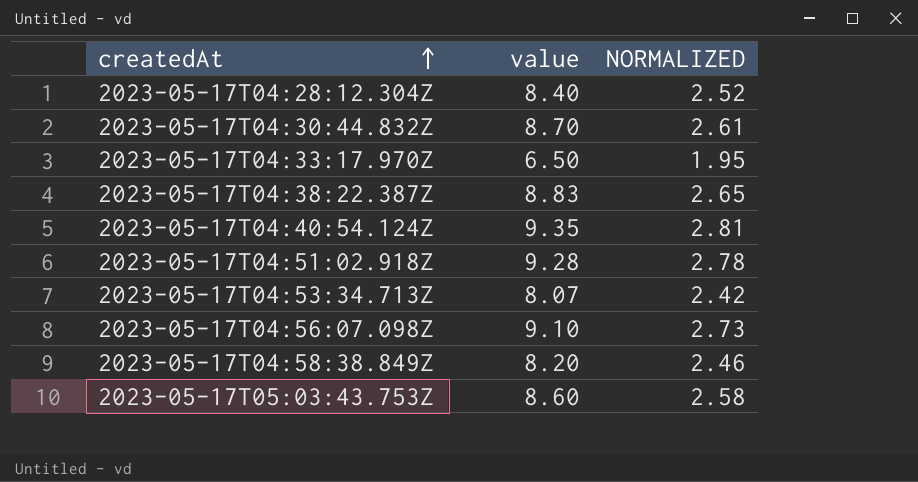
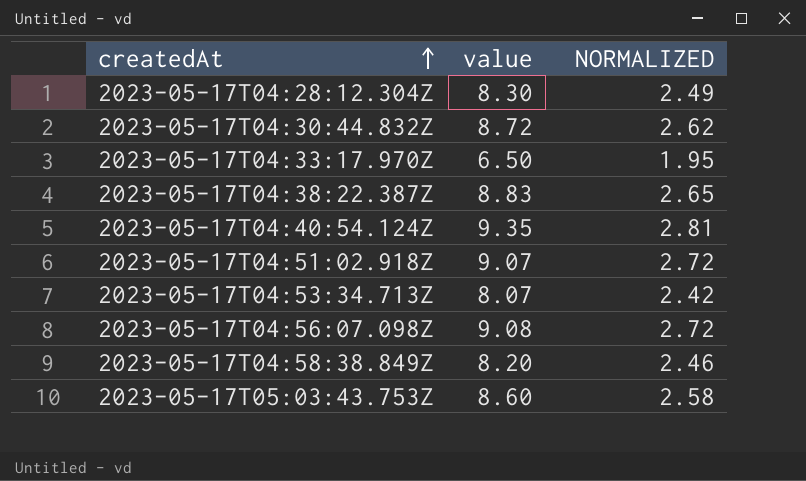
2023-05-17T04:28:12.304Z | value: 8.40 -> 8.30
2023-05-17T04:28:12.304Z | NORMALIZED: 2.52 -> 2.49
2023-05-17T04:30:44.832Z | value: 8.70 -> 8.72
2023-05-17T04:30:44.832Z | NORMALIZED: 2.61 -> 2.62
2023-05-17T04:51:02.918Z | value: 9.28 -> 9.07
2023-05-17T04:51:02.918Z | NORMALIZED: 2.78 -> 2.72
2023-05-17T04:56:07.098Z | value: 9.10 -> 9.08
2023-05-17T04:56:07.098Z | NORMALIZED: 2.73 -> 2.72

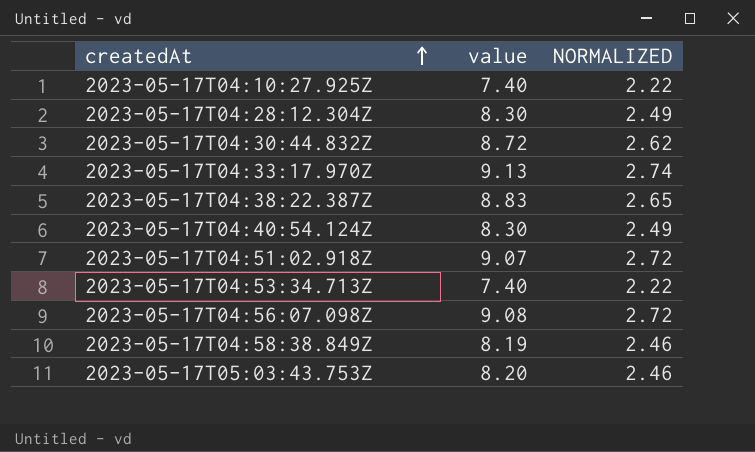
row 2023-05-17T04:10:27.925Z: none -> 7.40 | 2.22
2023-05-17T04:33:17.970Z | value: 6.50 -> 9.13
2023-05-17T04:33:17.970Z | NORMALIZED: 1.95 -> 2.74
2023-05-17T04:40:54.124Z | value: 9.35 -> 8.30
2023-05-17T04:40:54.124Z | NORMALIZED: 2.81 -> 2.49
2023-05-17T04:53:34.713Z | value: 8.07 -> 7.40
2023-05-17T04:53:34.713Z | NORMALIZED: 2.42 -> 2.22
2023-05-17T04:58:38.849Z | value: 8.20 -> 8.19
2023-05-17T05:03:43.753Z | value: 8.60 -> 8.20
2023-05-17T05:03:43.753Z | NORMALIZED: 2.58 -> 2.46

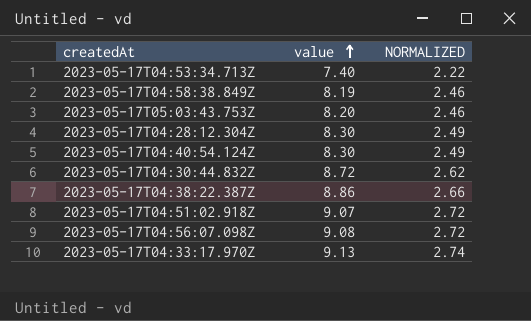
row order: createdAt ascending -> value ascending
row 2023-05-17T04:10:27.925Z: 7.40 | 2.22 -> none
2023-05-17T04:38:22.387Z | value: 8.83 -> 8.86
2023-05-17T04:38:22.387Z | NORMALIZED: 2.65 -> 2.66

